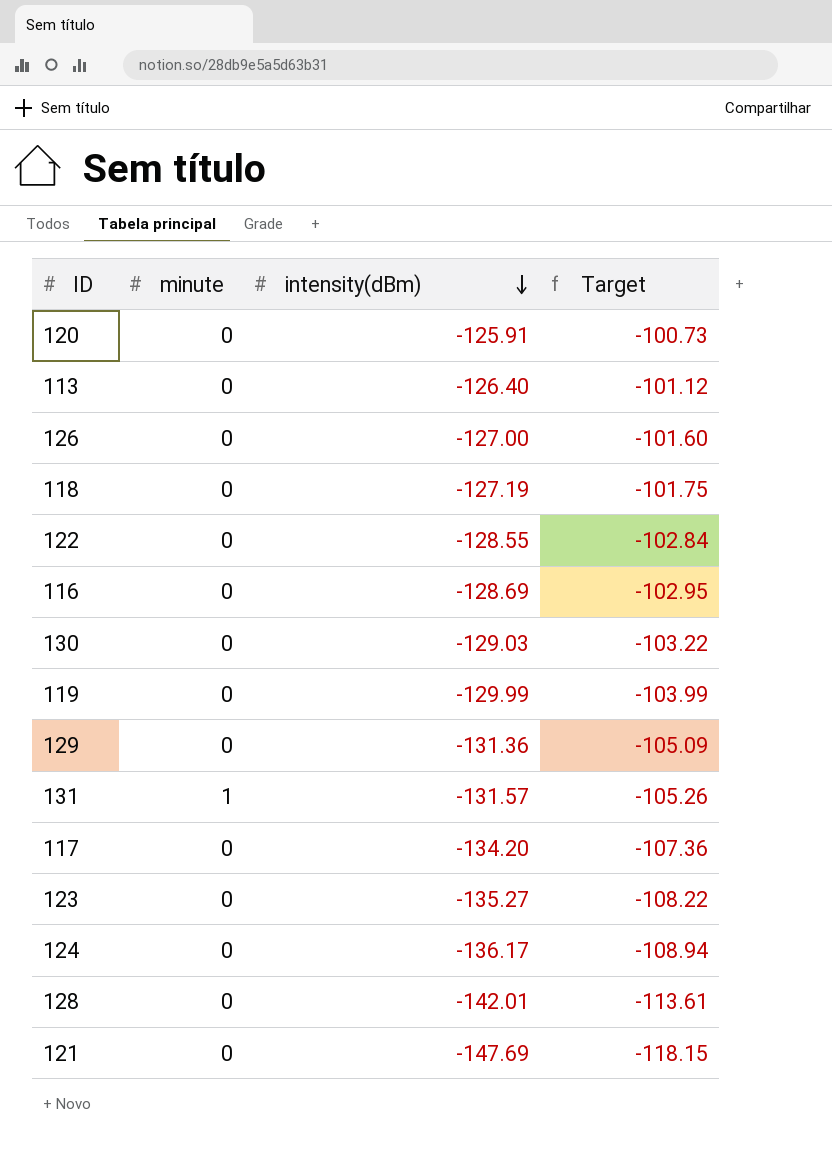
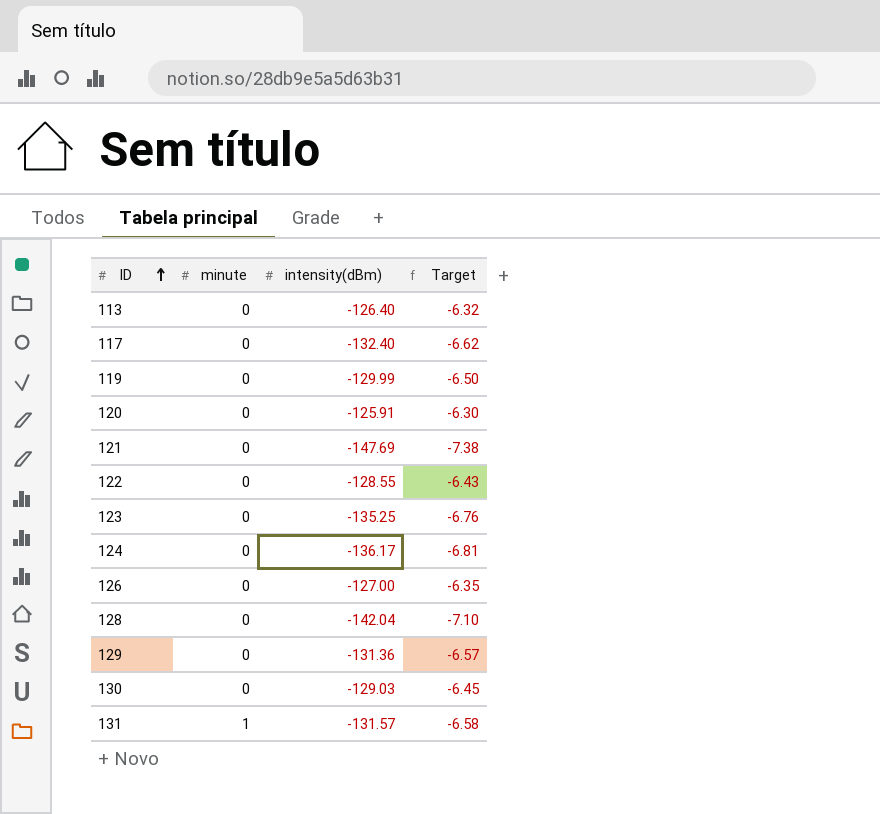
row order: intensity(dBm) descending -> ID ascending
column Target | formula: [intensity(dBm)] * 0.8 -> [intensity(dBm)] * 0.05
row 118: 0 | -127.19 | -101.75 -> none
row 116: 0 | -128.69 | -102.95 -> none
117 | intensity(dBm): -134.20 -> -132.40
123 | intensity(dBm): -135.27 -> -135.25
128 | intensity(dBm): -142.01 -> -142.04

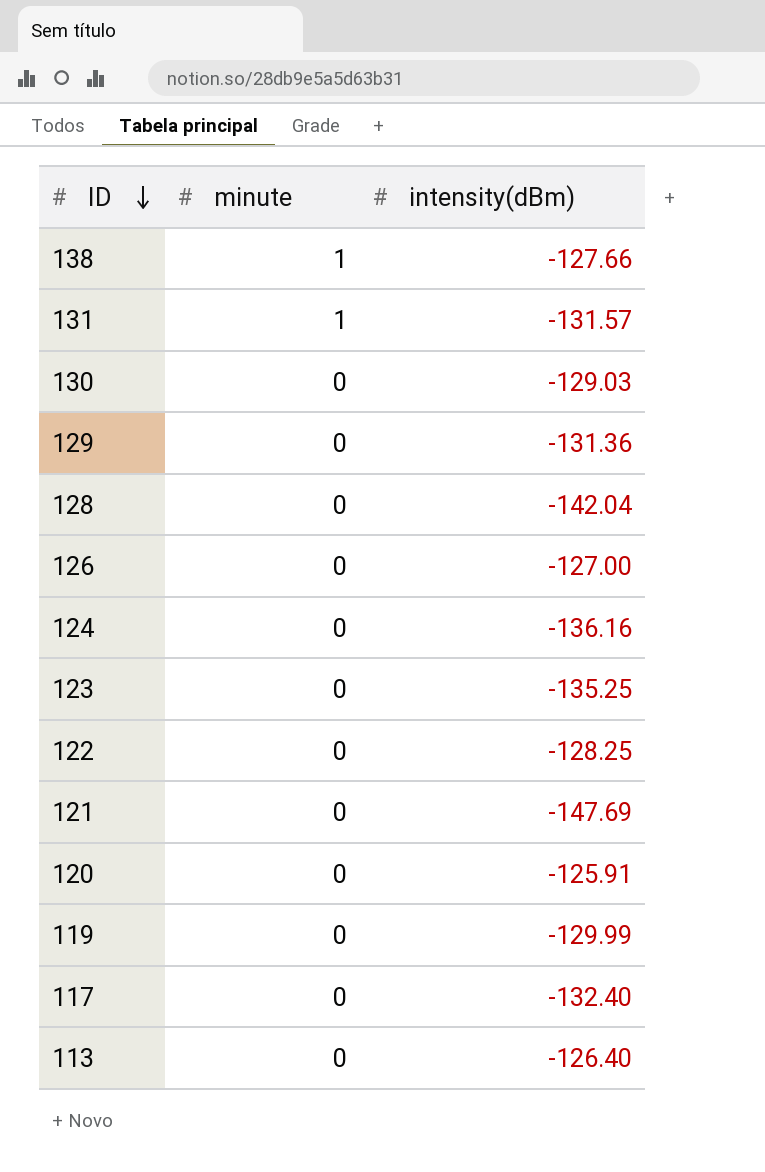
row order: ID ascending -> ID descending
column Target | formula: [intensity(dBm)] * 0.05 -> none
row 138: none -> 1 | -127.66
124 | intensity(dBm): -136.17 -> -136.16
122 | intensity(dBm): -128.55 -> -128.25

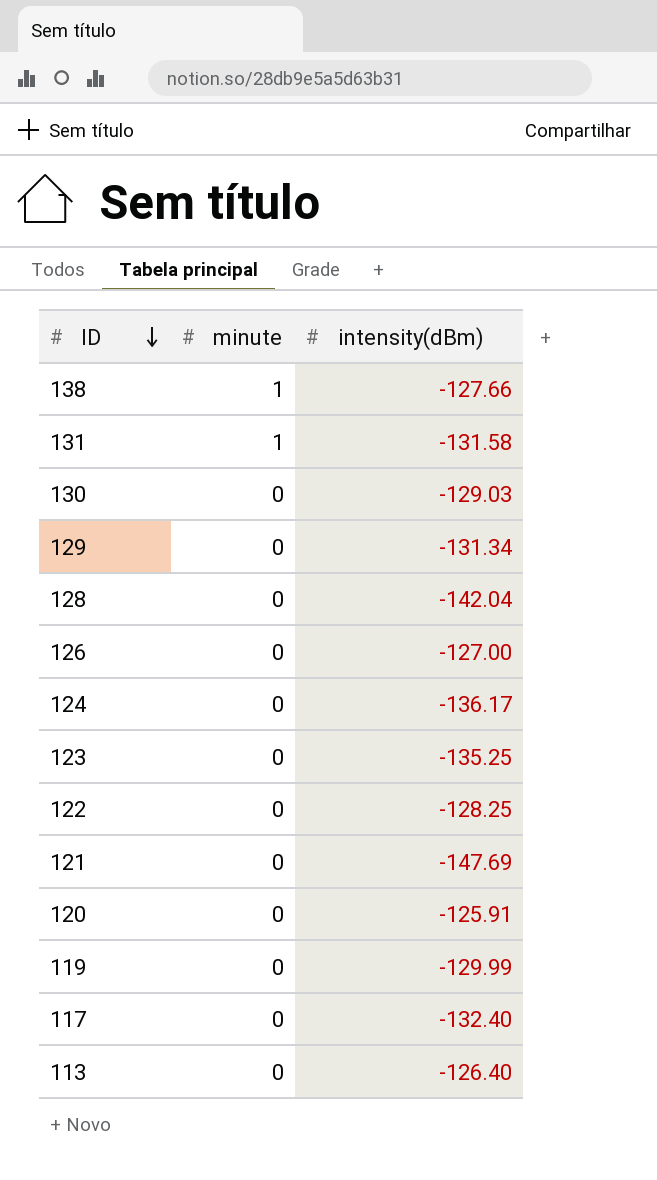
131 | intensity(dBm): -131.57 -> -131.58
129 | intensity(dBm): -131.36 -> -131.34
124 | intensity(dBm): -136.16 -> -136.17

